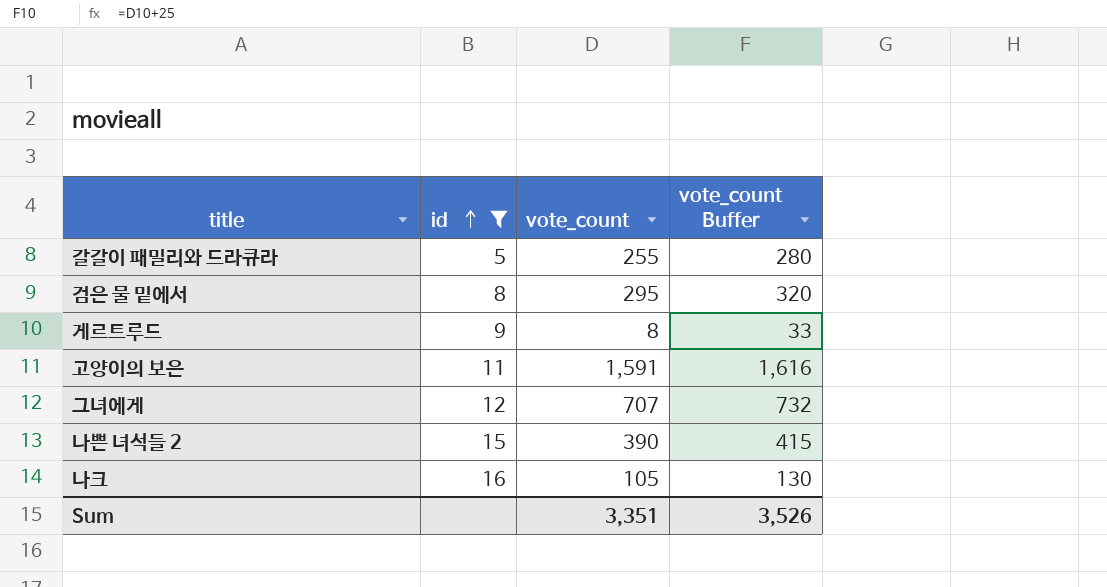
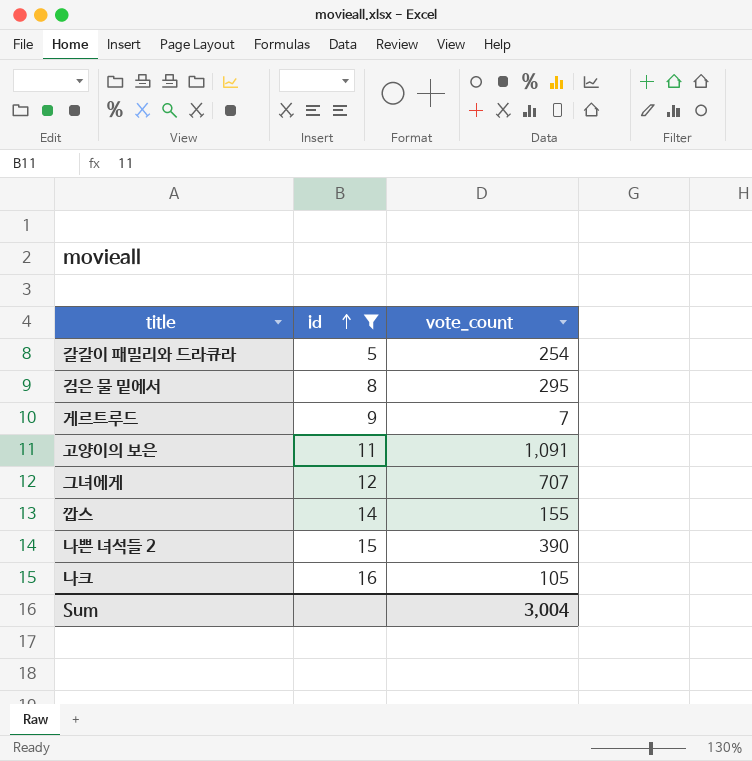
column vote_count Buffer | formula: [vote_count] + 25 -> none
갈갈이 패밀리와 드라큐라 | vote_count: 255 -> 254
게르트루드 | vote_count: 8 -> 7
고양이의 보은 | vote_count: 1,591 -> 1,091
row 깝스: none -> 14 | 155
Sum | vote_count: 3,351 -> 3,004

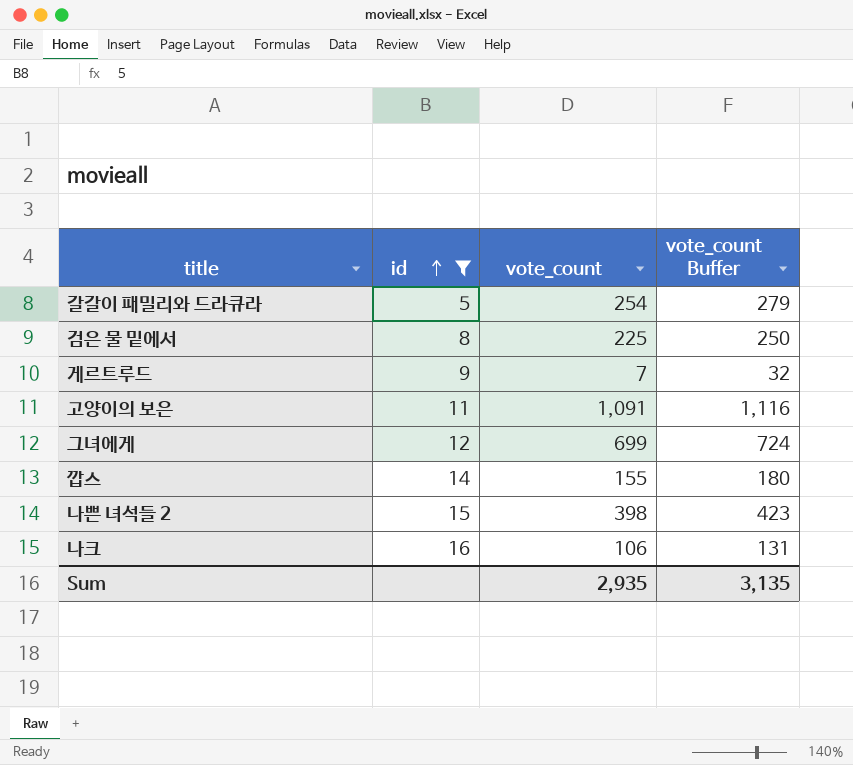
column vote_count Buffer | formula: none -> [vote_count] + 25
검은 물 밑에서 | vote_count: 295 -> 225
그녀에게 | vote_count: 707 -> 699
나쁜 녀석들 2 | vote_count: 390 -> 398
나크 | vote_count: 105 -> 106
Sum | vote_count: 3,004 -> 2,935

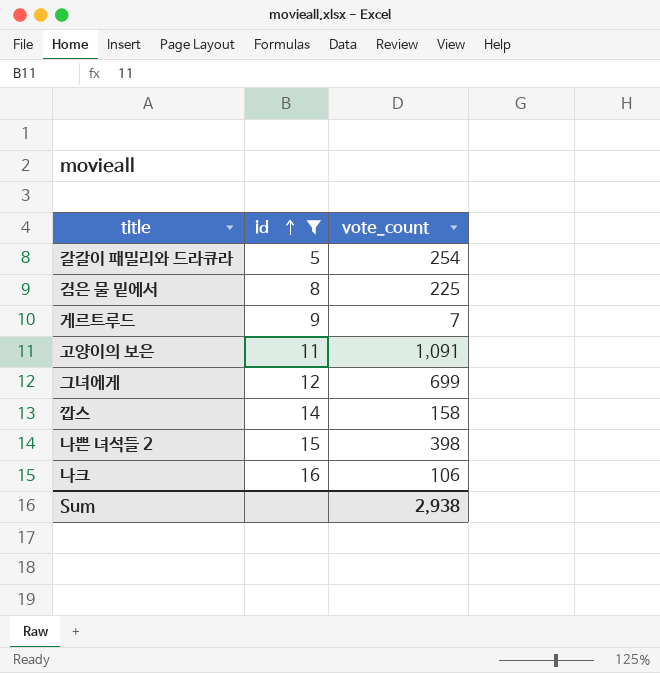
column vote_count Buffer | formula: [vote_count] + 25 -> none
깝스 | vote_count: 155 -> 158
Sum | vote_count: 2,935 -> 2,938

